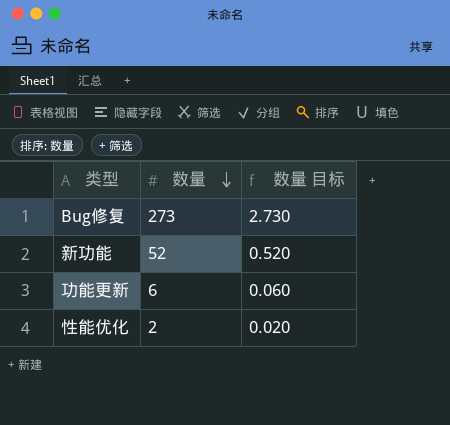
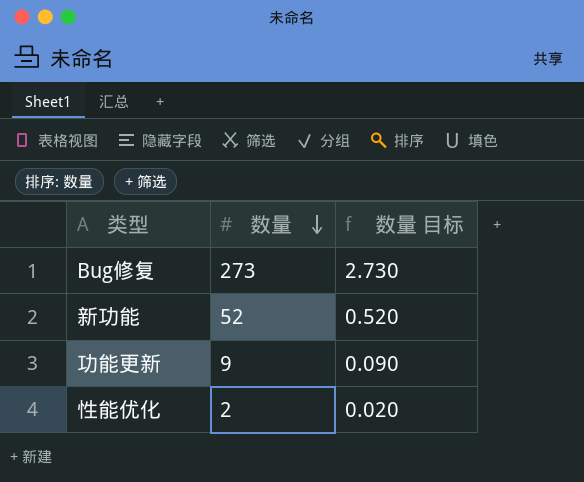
功能更新 | 数量: 6 -> 9
功能更新 | 数量 目标: 0.060 -> 0.090

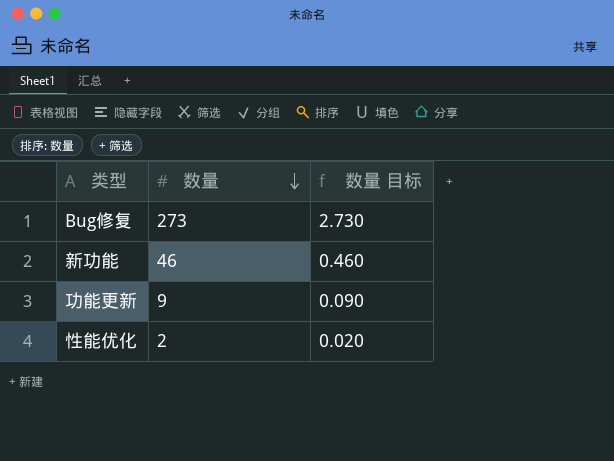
新功能 | 数量: 52 -> 46
新功能 | 数量 目标: 0.520 -> 0.460

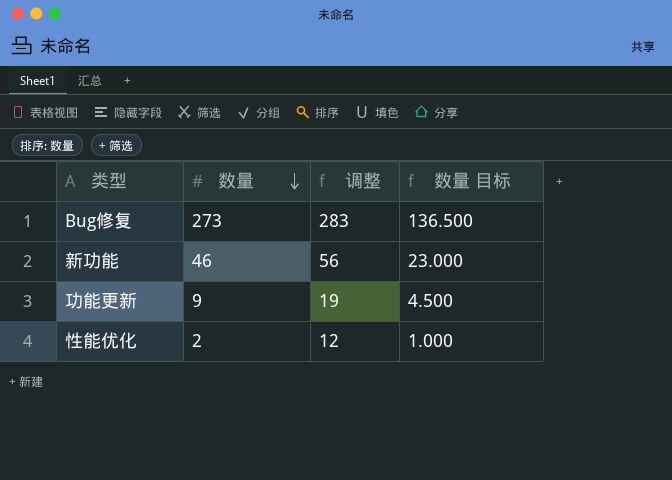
column 调整 | formula: none -> [数量] + 10
column 数量 目标 | formula: [数量] * 0.01 -> [数量] * 0.5

